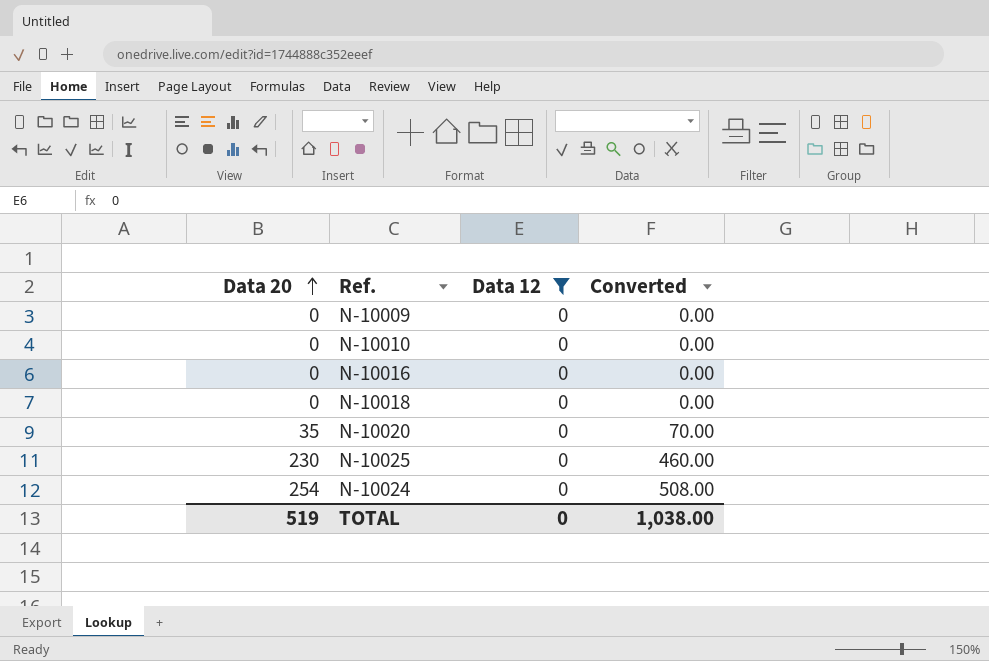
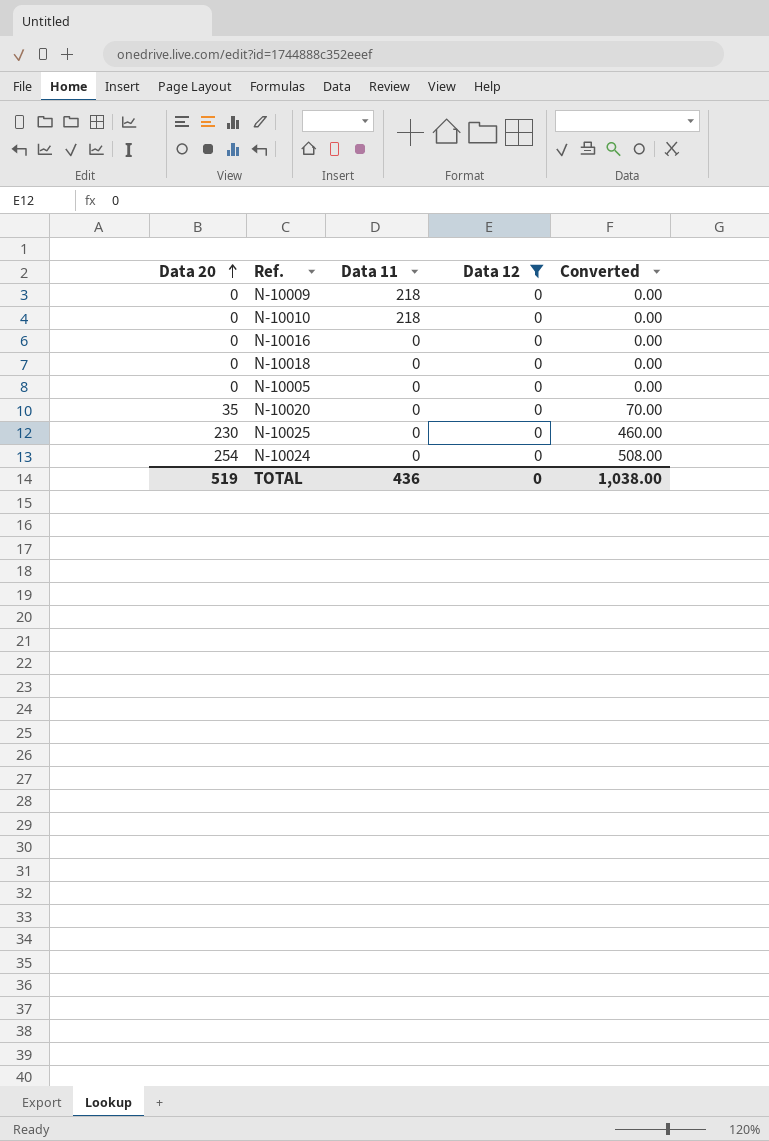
column Data 11 | position: none -> 3
row N-10005: none -> 0 | 0 | 0 | 0.00

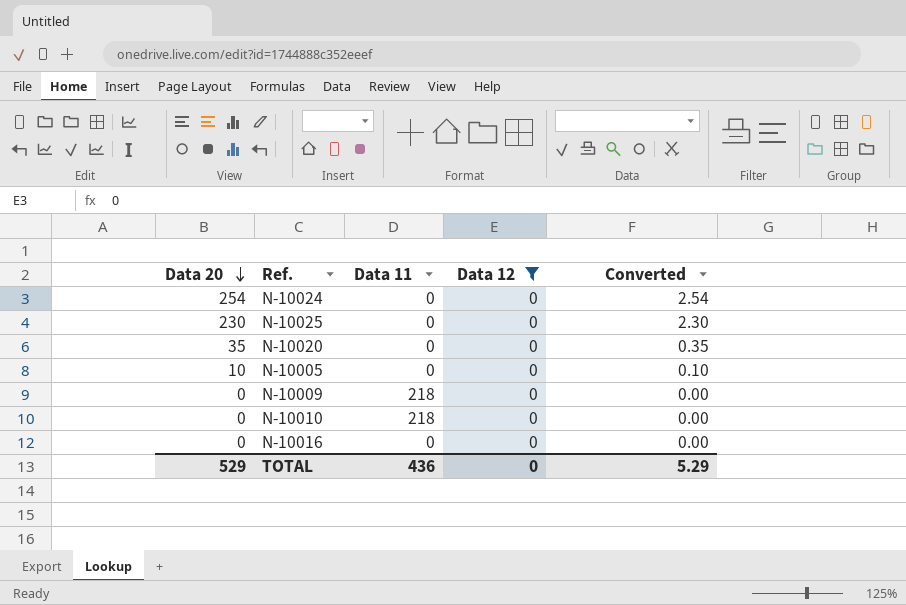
row order: Data 20 ascending -> Data 20 descending
column Converted | formula: [Data 20] * 2 -> [Data 20] * 0.01
row N-10018: 0 | 0 | 0 | 0.00 -> none
N-10005 | Data 20: 0 -> 10
TOTAL | Data 20: 519 -> 529
TOTAL | Converted: 1,038.00 -> 5.29

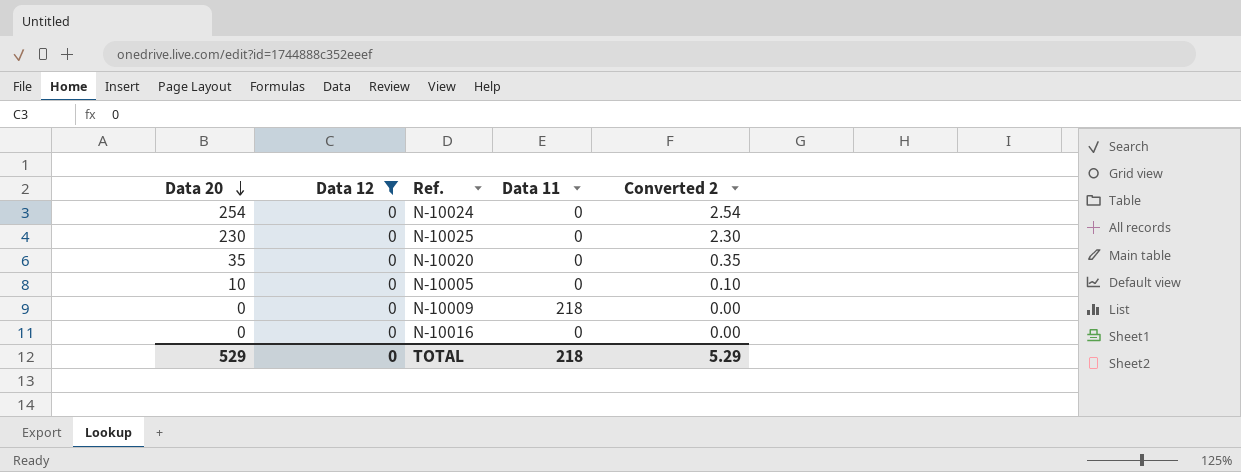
column Data 12 | position: 4 -> 2
column name: Converted -> Converted 2
row N-10010: 0 | 218 | 0 | 0.00 -> none
TOTAL | Data 11: 436 -> 218

